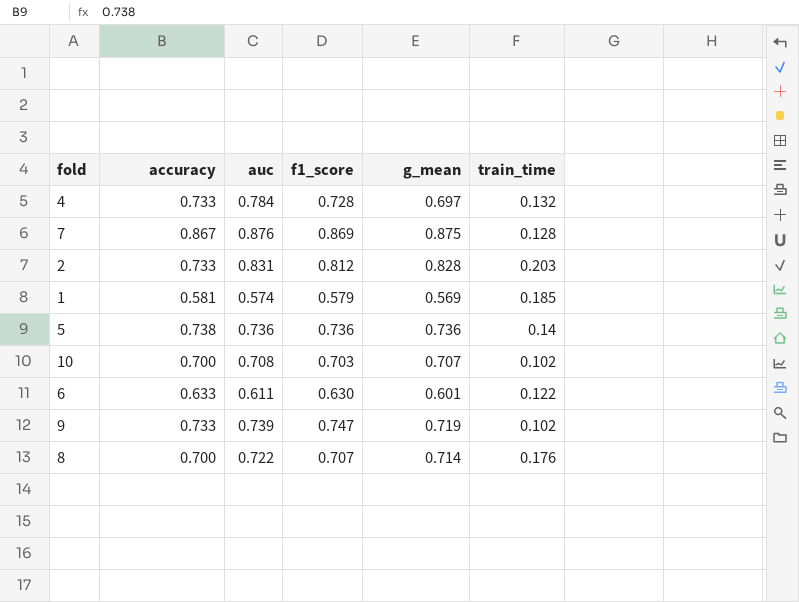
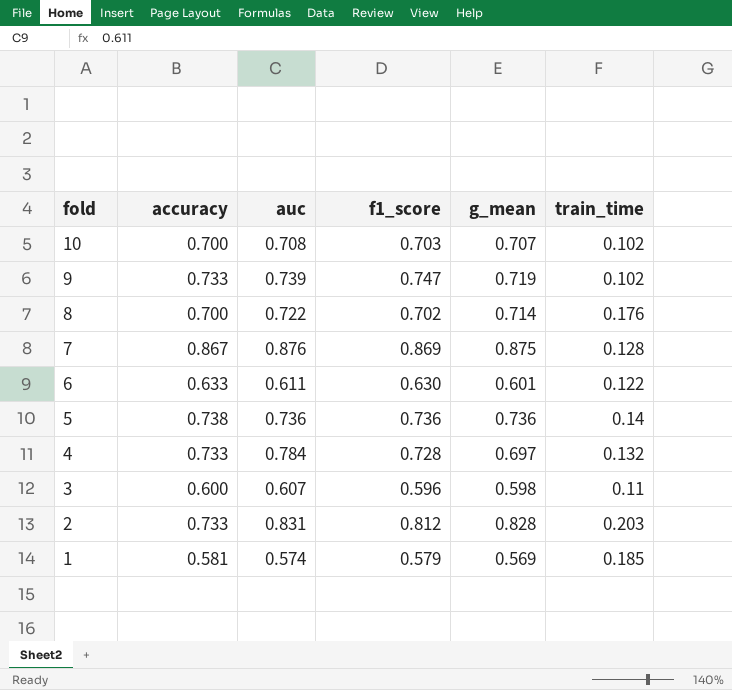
row order: none -> fold descending
8 | f1_score: 0.707 -> 0.702
row 3: none -> 0.600 | 0.607 | 0.596 | 0.598 | 0.11

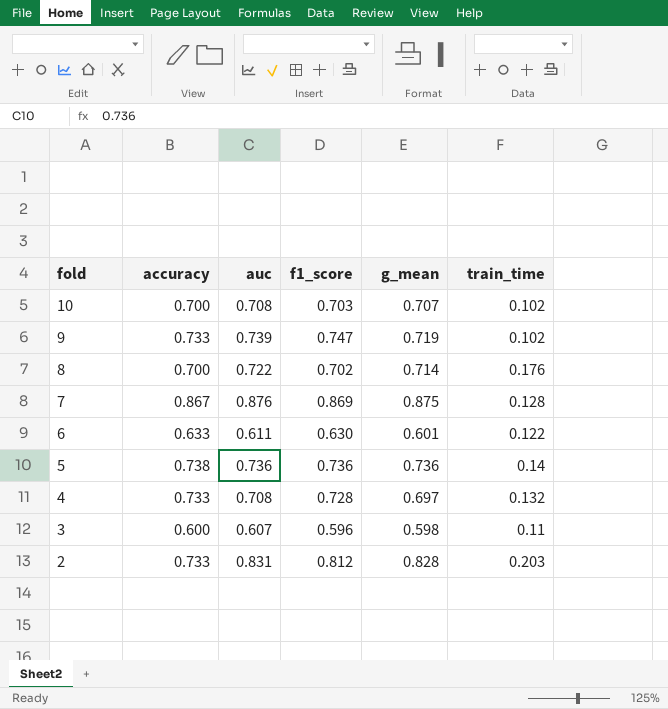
row 1: 0.581 | 0.574 | 0.579 | 0.569 | 0.185 -> none
4 | auc: 0.784 -> 0.708

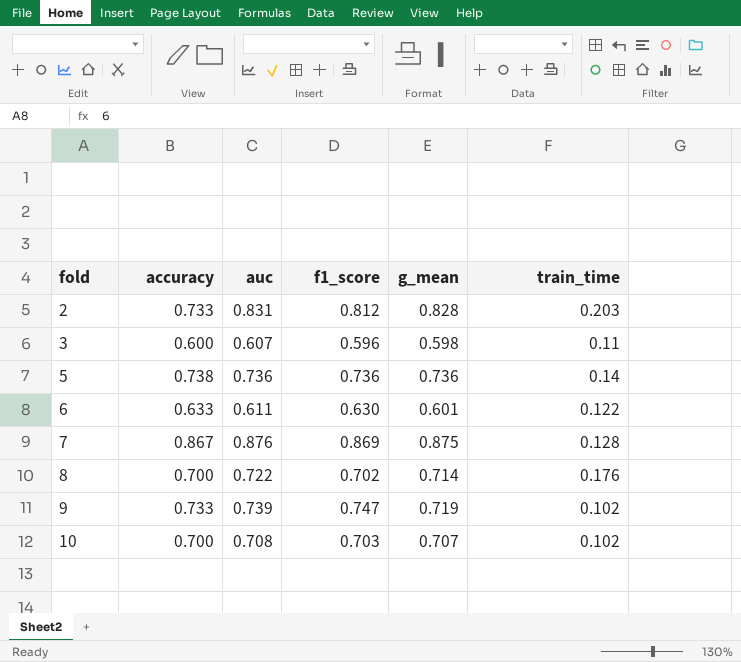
row order: fold descending -> fold ascending
row 4: 0.733 | 0.708 | 0.728 | 0.697 | 0.132 -> none

